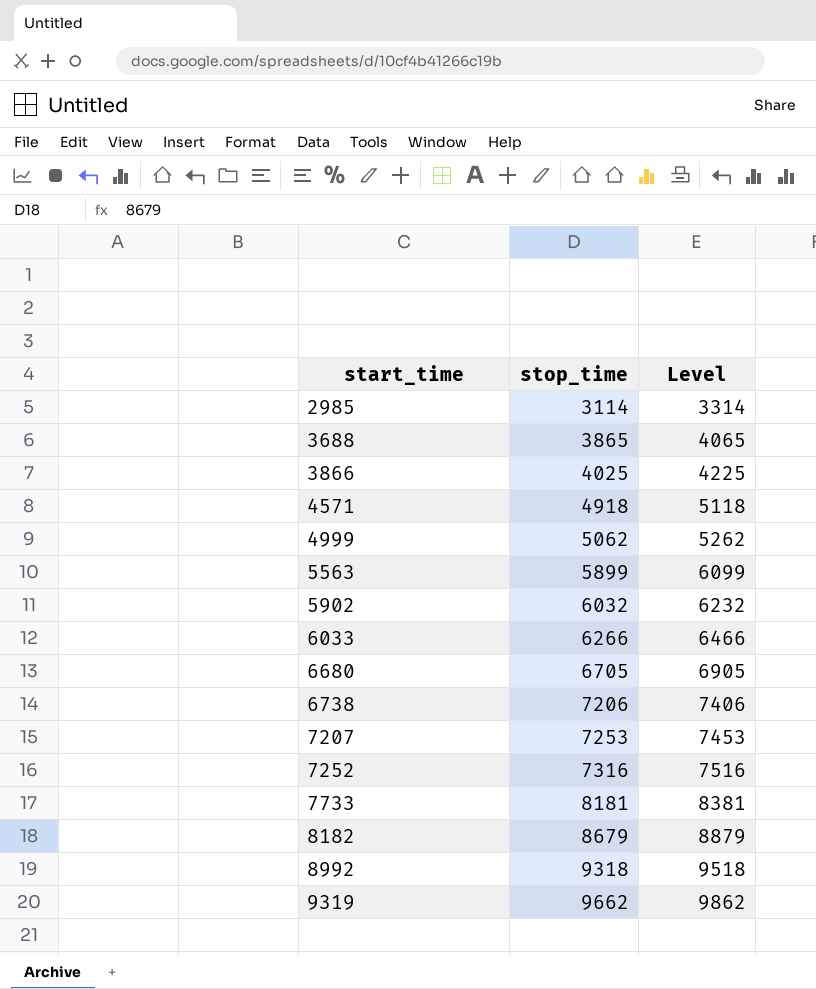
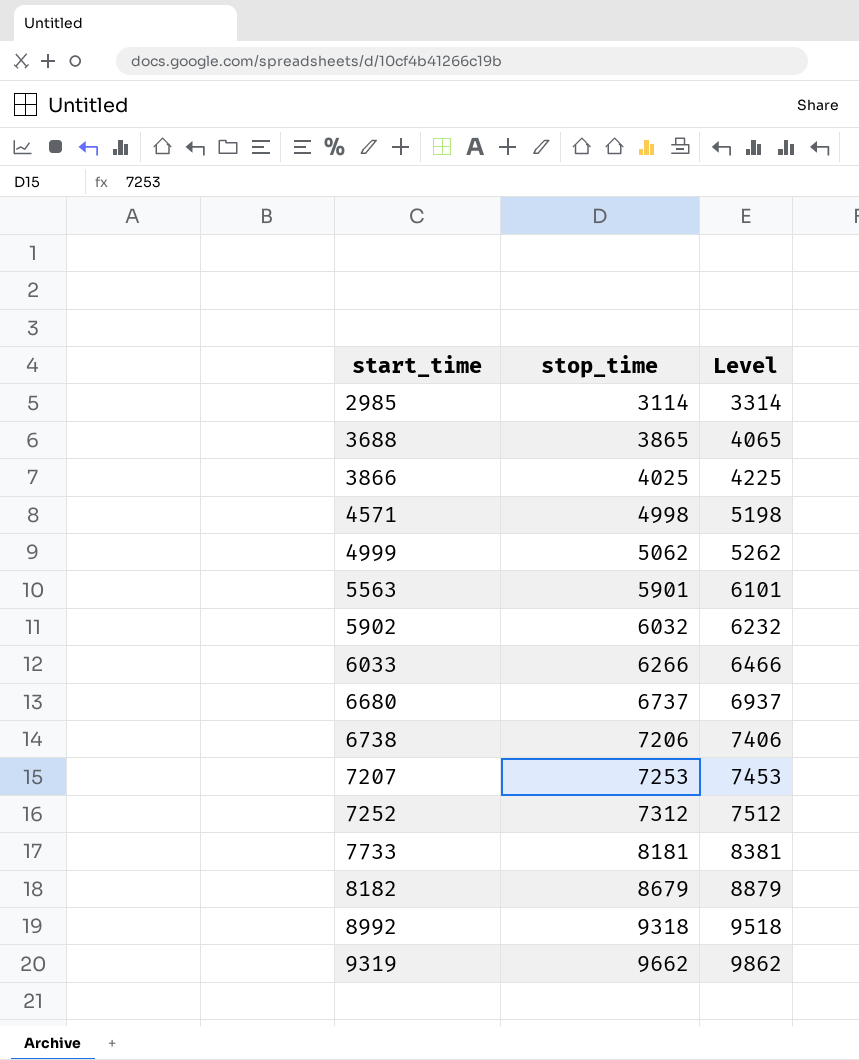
4571 | stop_time: 4918 -> 4998
4571 | Level: 5118 -> 5198
5563 | stop_time: 5899 -> 5901
5563 | Level: 6099 -> 6101
6680 | stop_time: 6705 -> 6737
6680 | Level: 6905 -> 6937
7252 | stop_time: 7316 -> 7312
7252 | Level: 7516 -> 7512

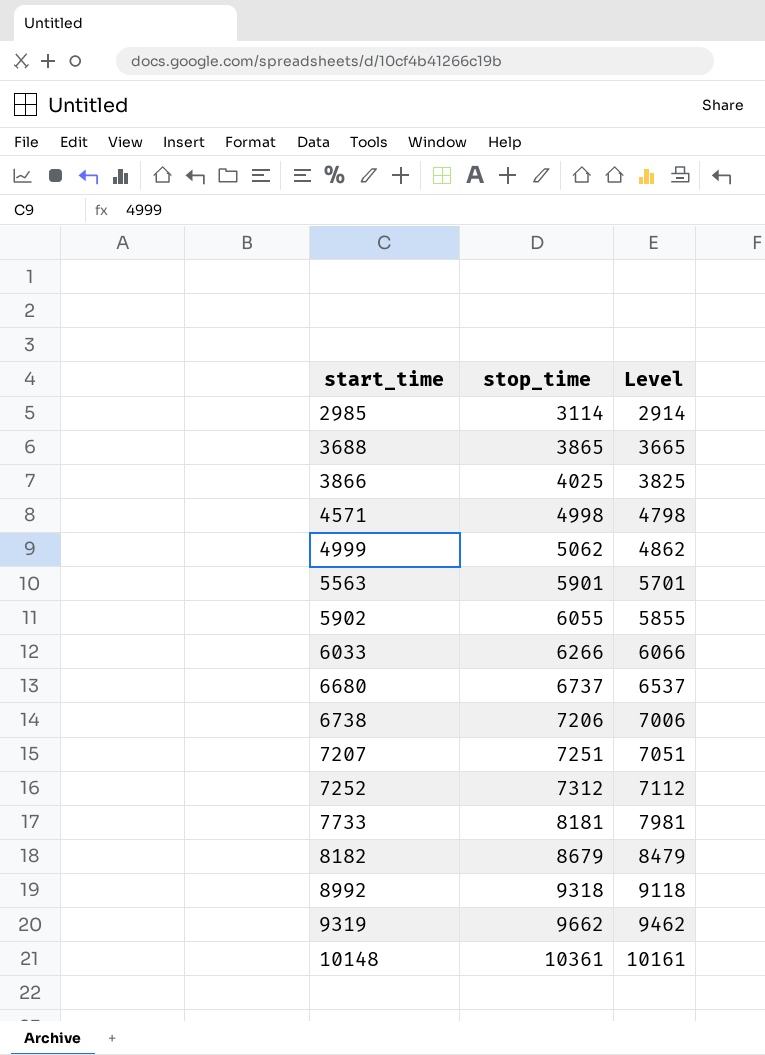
column Level | formula: [stop_time] + 200 -> [stop_time] - 200
5902 | stop_time: 6032 -> 6055
7207 | stop_time: 7253 -> 7251
row 10148: none -> 10361 | 10161

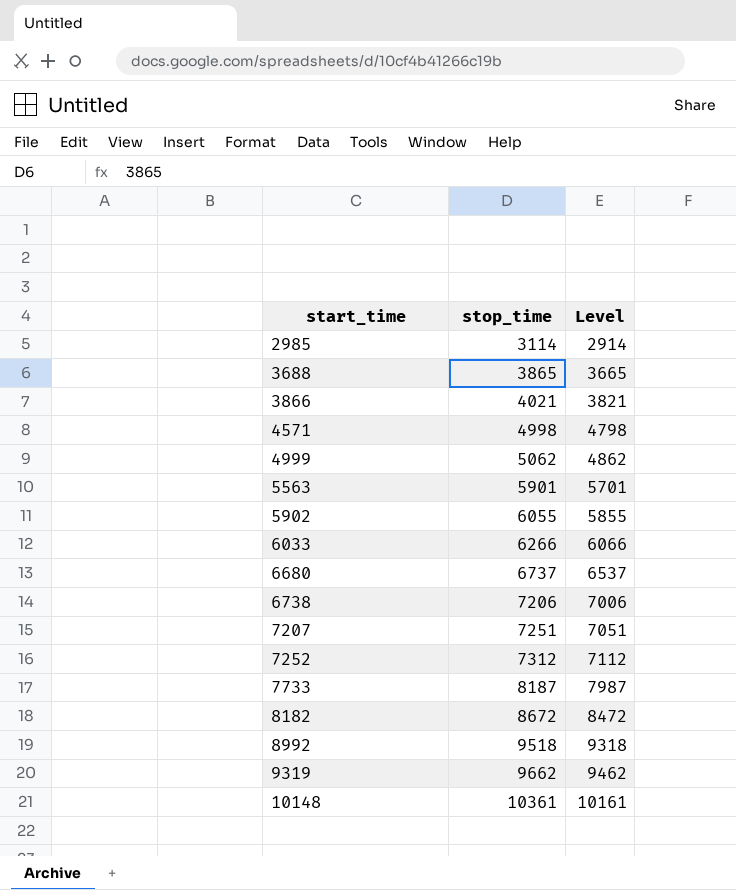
3866 | stop_time: 4025 -> 4021
3866 | Level: 3825 -> 3821
7733 | stop_time: 8181 -> 8187
7733 | Level: 7981 -> 7987
8182 | stop_time: 8679 -> 8672
8182 | Level: 8479 -> 8472
8992 | stop_time: 9318 -> 9518
8992 | Level: 9118 -> 9318

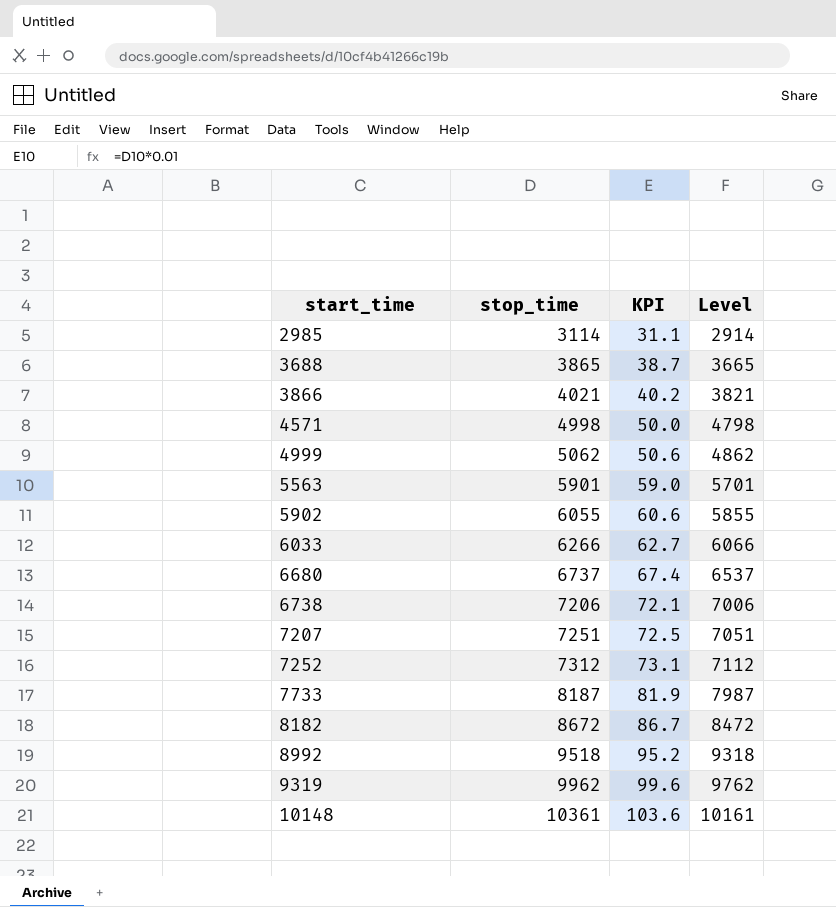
column KPI | formula: none -> [stop_time] * 0.01
9319 | stop_time: 9662 -> 9962
9319 | Level: 9462 -> 9762

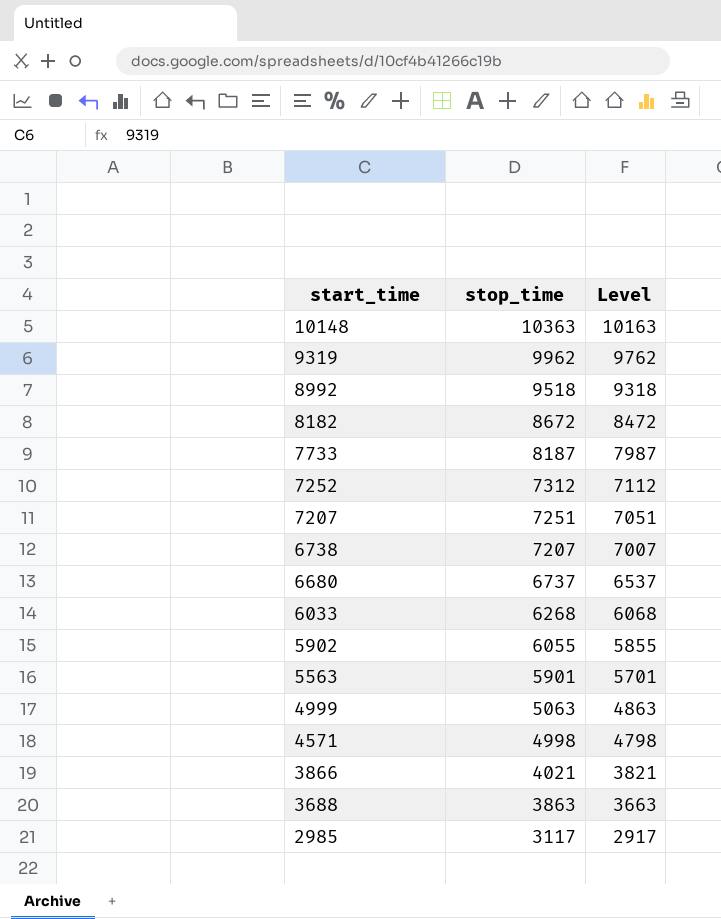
row order: start_time ascending -> start_time descending
column KPI | formula: [stop_time] * 0.01 -> none
10148 | stop_time: 10361 -> 10363
10148 | Level: 10161 -> 10163
6738 | stop_time: 7206 -> 7207
6738 | Level: 7006 -> 7007
6033 | stop_time: 6266 -> 6268
6033 | Level: 6066 -> 6068
4999 | stop_time: 5062 -> 5063
4999 | Level: 4862 -> 4863
3688 | stop_time: 3865 -> 3863
3688 | Level: 3665 -> 3663
2985 | stop_time: 3114 -> 3117
2985 | Level: 2914 -> 2917

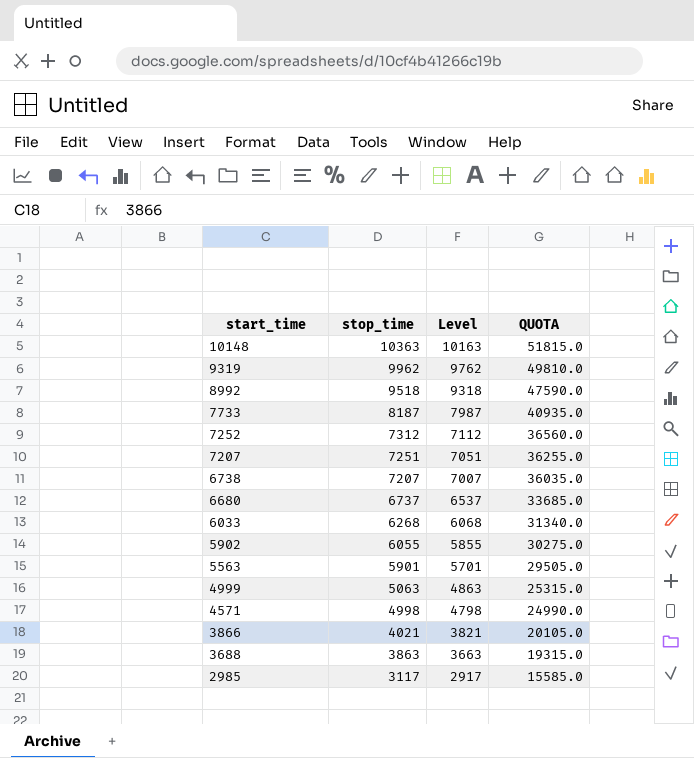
column QUOTA | formula: none -> [stop_time] * 5
row 8182: 8672 | 8472 -> none

